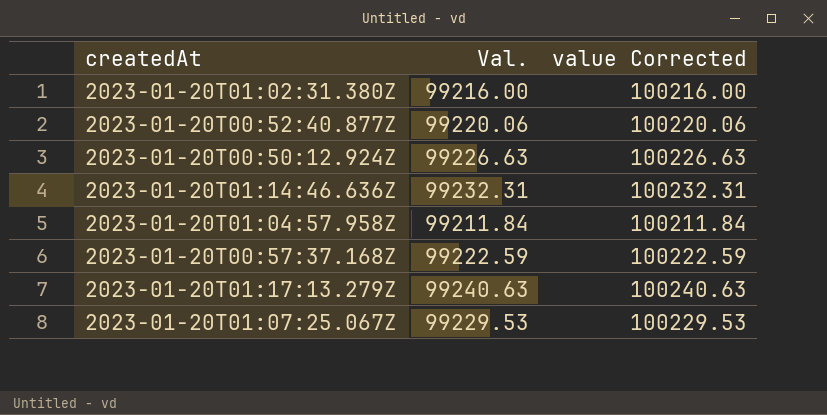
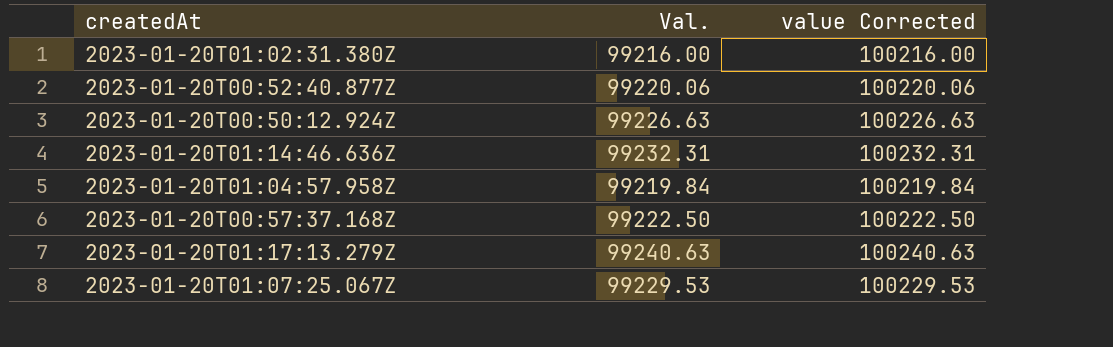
2023-01-20T01:04:57.958Z | Val.: 99211.84 -> 99219.84
2023-01-20T01:04:57.958Z | value Corrected: 100211.84 -> 100219.84
2023-01-20T00:57:37.168Z | Val.: 99222.59 -> 99222.50
2023-01-20T00:57:37.168Z | value Corrected: 100222.59 -> 100222.50

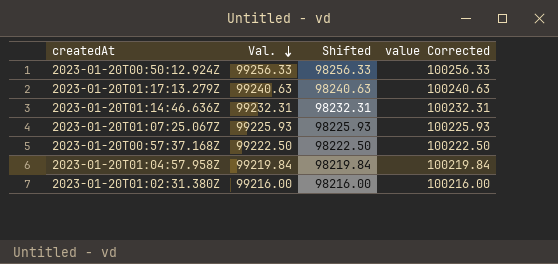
row order: none -> Val. descending
column Shifted | formula: none -> [Val.] - 1000
row 2023-01-20T00:52:40.877Z: 99220.06 | 100220.06 -> none
2023-01-20T00:50:12.924Z | Val.: 99226.63 -> 99256.33
2023-01-20T00:50:12.924Z | value Corrected: 100226.63 -> 100256.33
2023-01-20T01:07:25.067Z | Val.: 99229.53 -> 99225.93
2023-01-20T01:07:25.067Z | value Corrected: 100229.53 -> 100225.93

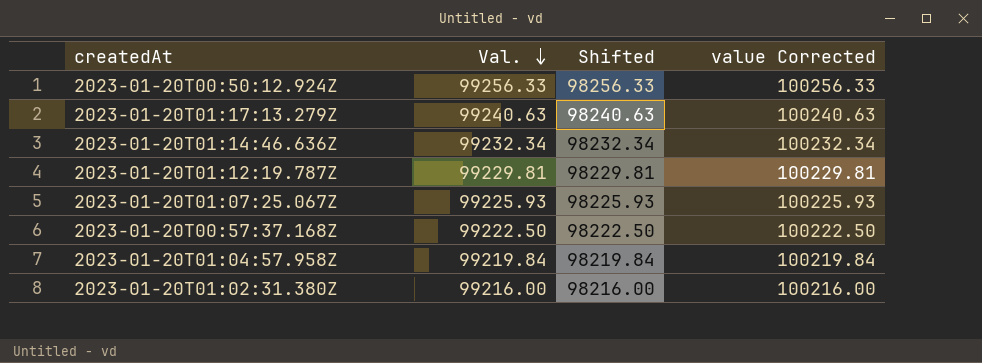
2023-01-20T01:14:46.636Z | Val.: 99232.31 -> 99232.34
2023-01-20T01:14:46.636Z | Shifted: 98232.31 -> 98232.34
2023-01-20T01:14:46.636Z | value Corrected: 100232.31 -> 100232.34
row 2023-01-20T01:12:19.787Z: none -> 99229.81 | 98229.81 | 100229.81

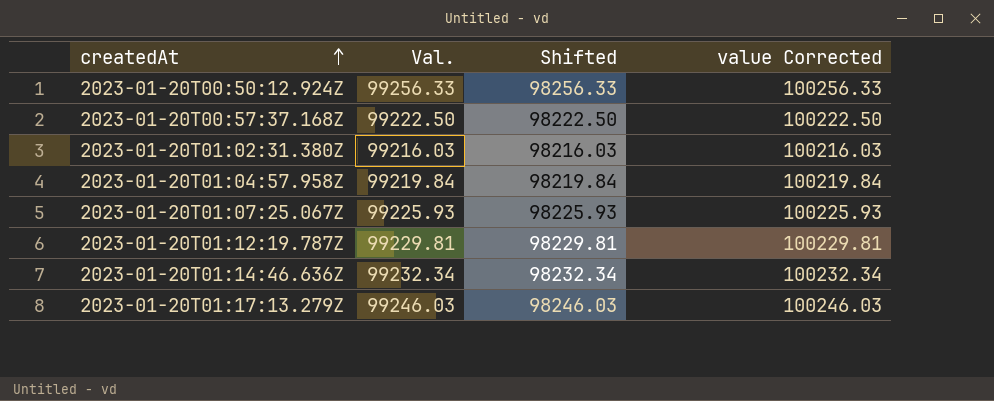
row order: Val. descending -> createdAt ascending
2023-01-20T01:02:31.380Z | Val.: 99216.00 -> 99216.03
2023-01-20T01:02:31.380Z | Shifted: 98216.00 -> 98216.03
2023-01-20T01:02:31.380Z | value Corrected: 100216.00 -> 100216.03
2023-01-20T01:17:13.279Z | Val.: 99240.63 -> 99246.03
2023-01-20T01:17:13.279Z | Shifted: 98240.63 -> 98246.03
2023-01-20T01:17:13.279Z | value Corrected: 100240.63 -> 100246.03

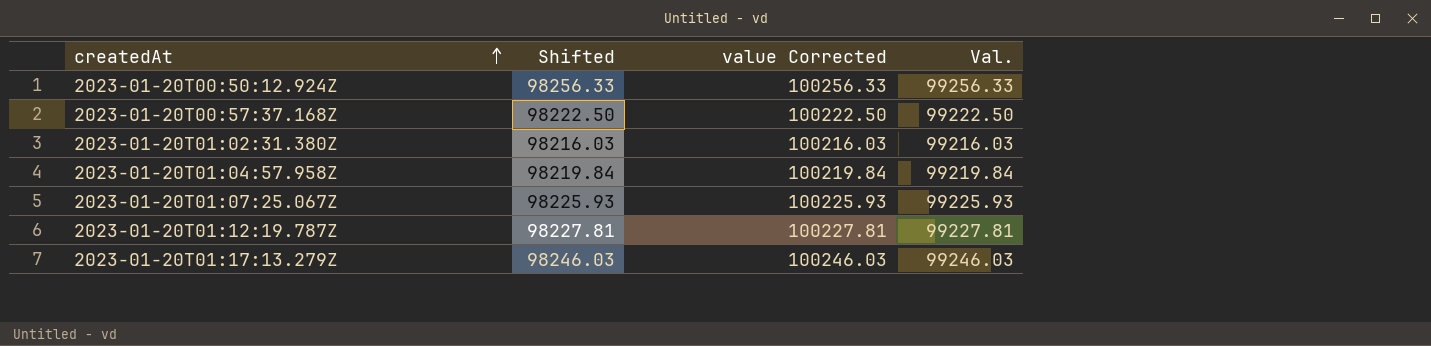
column Val. | position: 2 -> 4
row 2023-01-20T01:14:46.636Z: 99232.34 | 98232.34 | 100232.34 -> none
2023-01-20T01:12:19.787Z | Shifted: 98229.81 -> 98227.81
2023-01-20T01:12:19.787Z | value Corrected: 100229.81 -> 100227.81
2023-01-20T01:12:19.787Z | Val.: 99229.81 -> 99227.81

